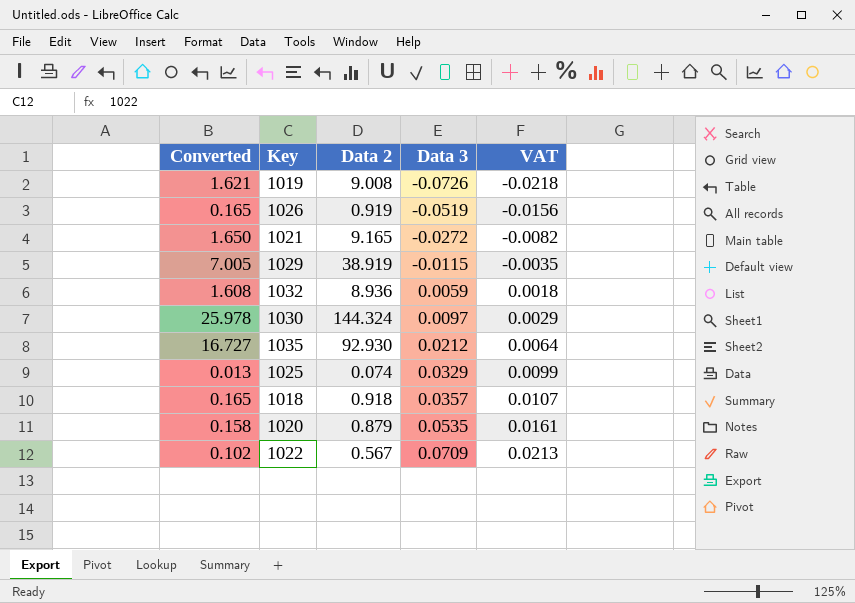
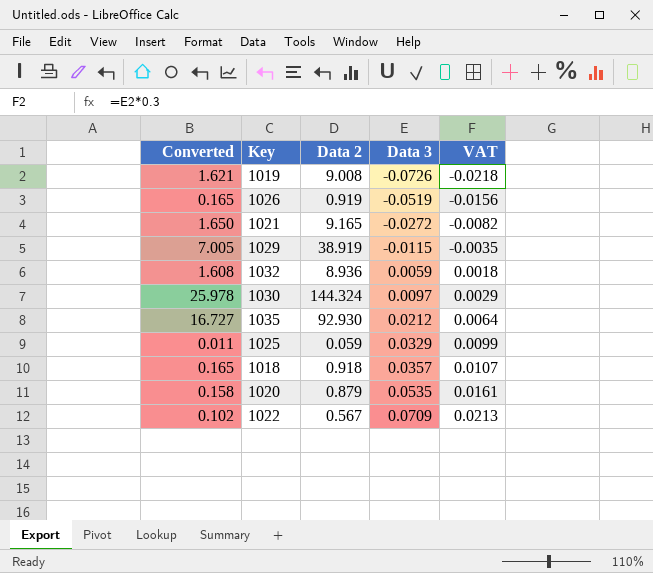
1025 | Converted: 0.013 -> 0.011
1025 | Data 2: 0.074 -> 0.059

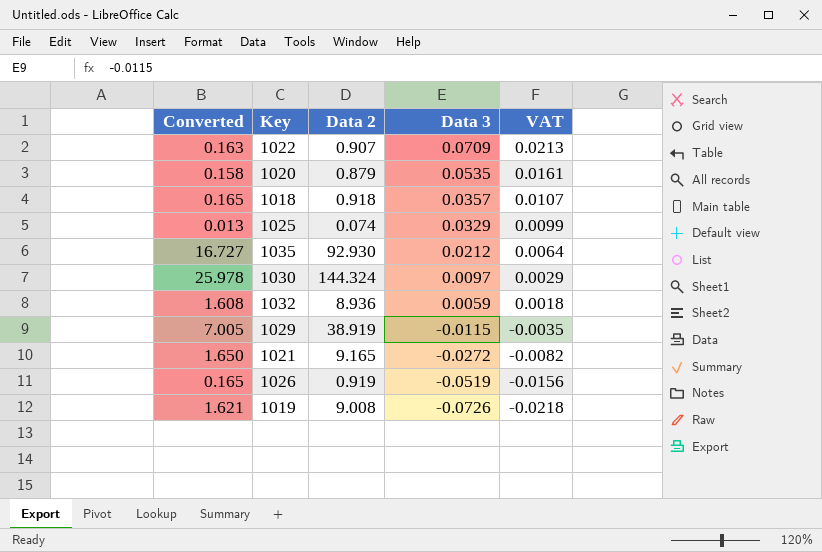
row order: Data 3 ascending -> Data 3 descending
1022 | Converted: 0.102 -> 0.163
1022 | Data 2: 0.567 -> 0.907
1025 | Converted: 0.011 -> 0.013
1025 | Data 2: 0.059 -> 0.074

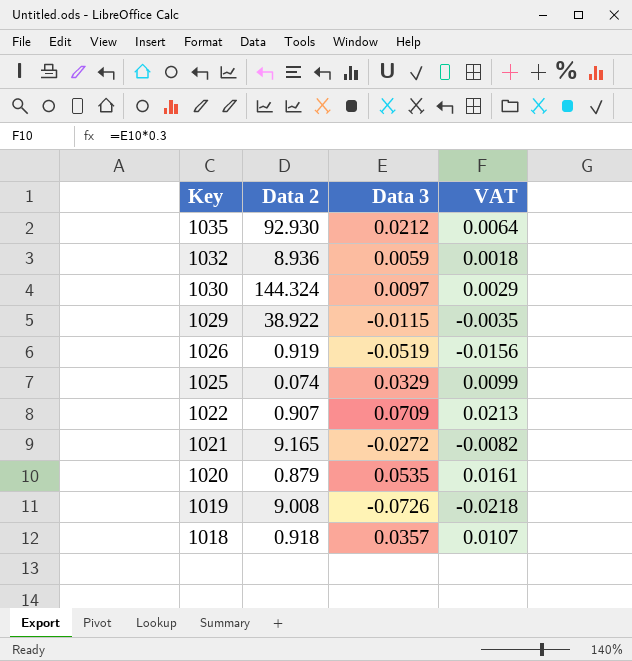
row order: Data 3 descending -> Key descending
column Converted | formula: [Data 2] * 0.18 -> none
1029 | Data 2: 38.919 -> 38.922

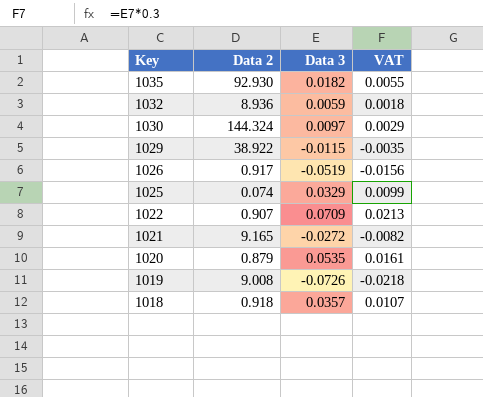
1035 | Data 3: 0.0212 -> 0.0182
1035 | VAT: 0.0064 -> 0.0055
1026 | Data 2: 0.919 -> 0.917

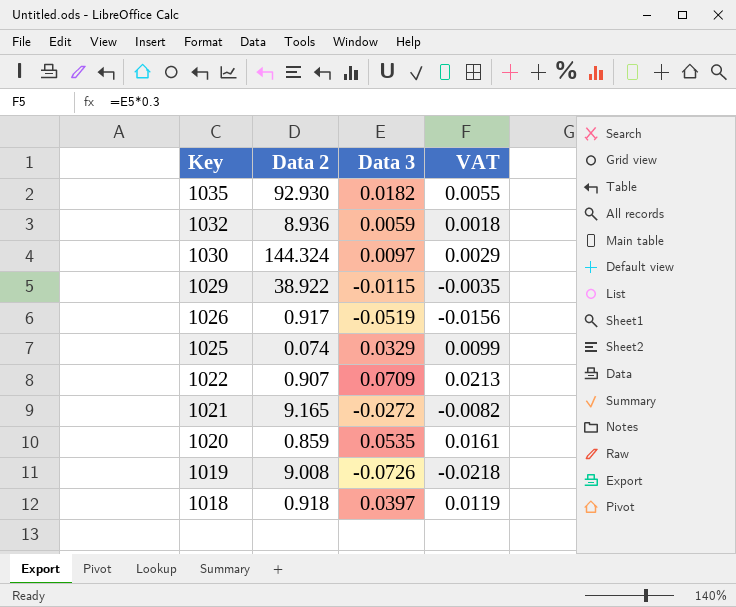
1020 | Data 2: 0.879 -> 0.859
1018 | Data 3: 0.0357 -> 0.0397
1018 | VAT: 0.0107 -> 0.0119

